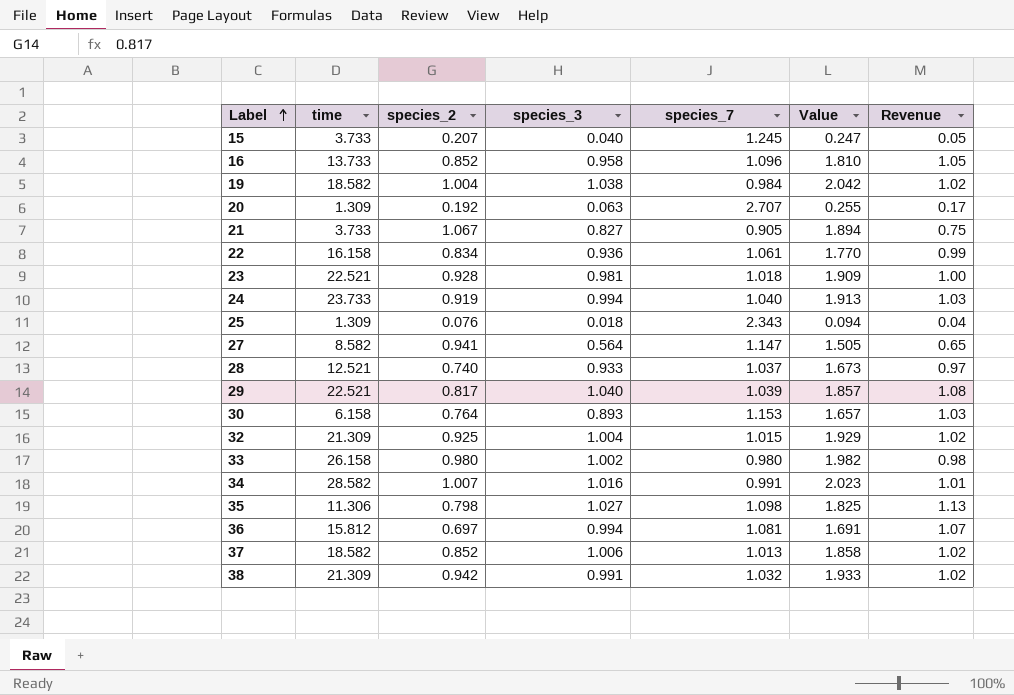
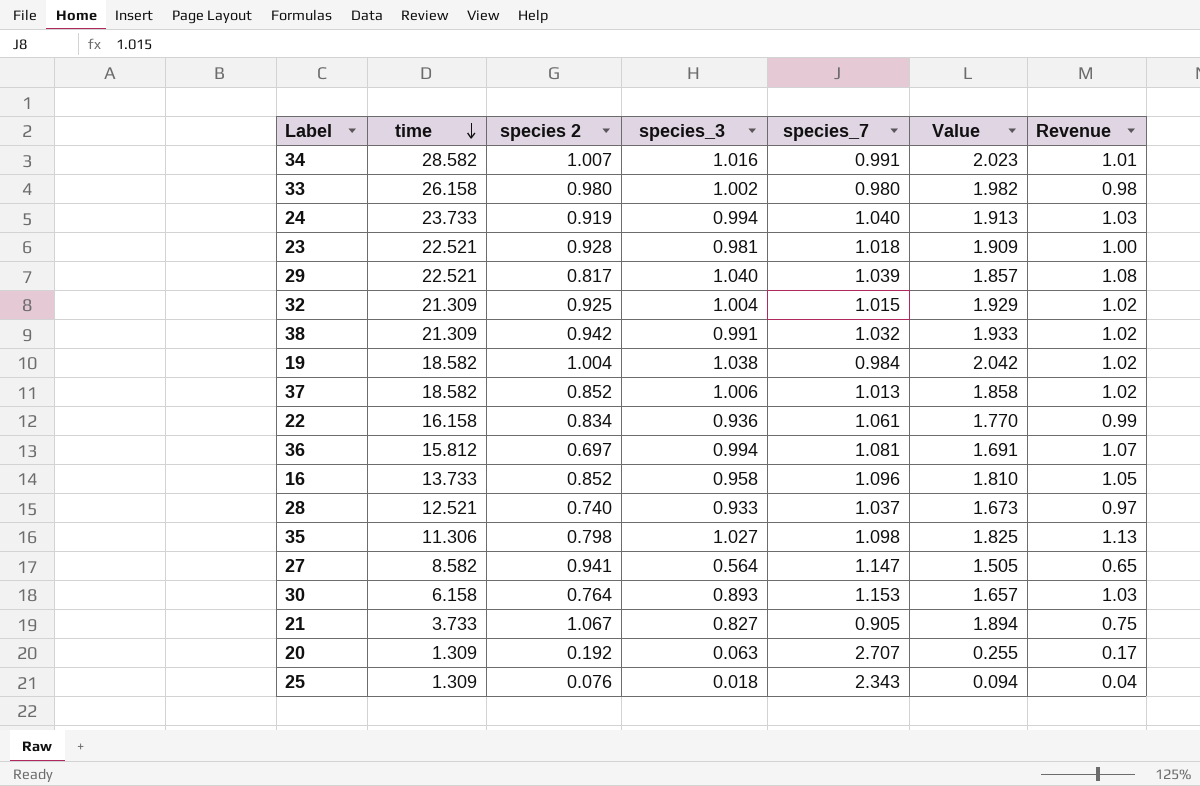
row order: Label ascending -> time descending
column name: species_2 -> species 2
row 15: 3.733 | 0.207 | 0.040 | 1.245 | 0.247 | 0.05 -> none

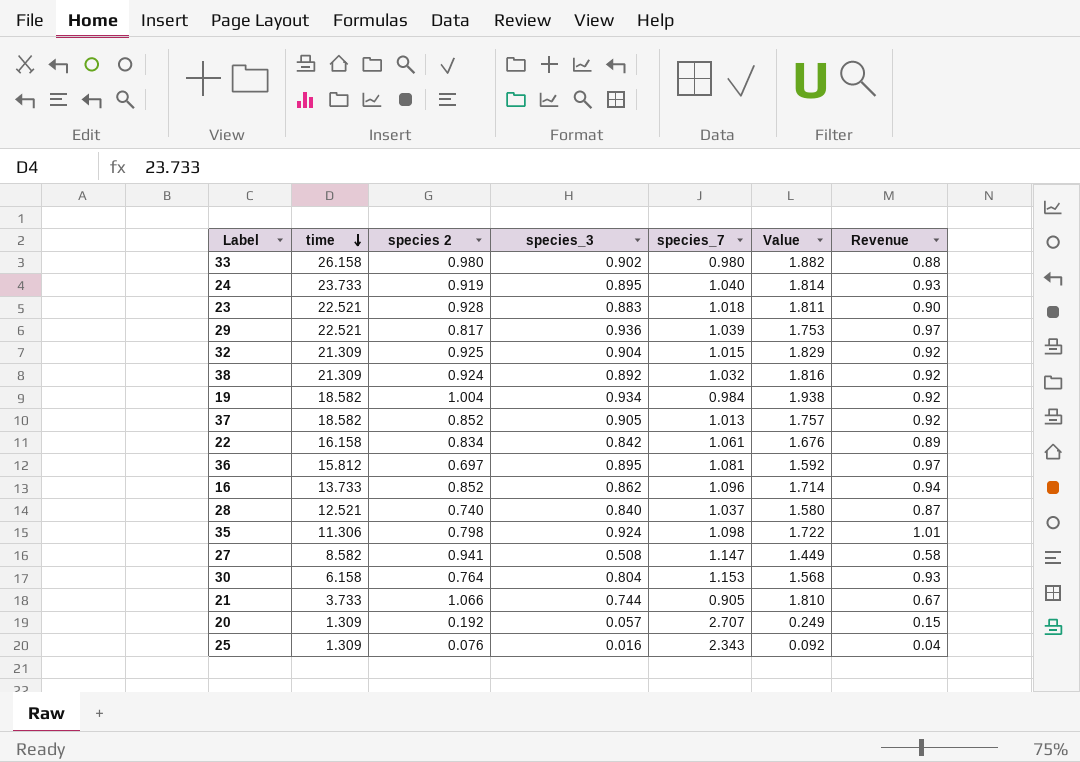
row 34: 28.582 | 1.007 | 1.016 | 0.991 | 2.023 | 1.01 -> none
33 | species_3: 1.002 -> 0.902
33 | Value: 1.982 -> 1.882
33 | Revenue: 0.98 -> 0.88
24 | species_3: 0.994 -> 0.895
24 | Value: 1.913 -> 1.814
24 | Revenue: 1.03 -> 0.93
23 | species_3: 0.981 -> 0.883
23 | Value: 1.909 -> 1.811
23 | Revenue: 1.00 -> 0.90
29 | species_3: 1.040 -> 0.936
29 | Value: 1.857 -> 1.753
29 | Revenue: 1.08 -> 0.97
32 | species_3: 1.004 -> 0.904
32 | Value: 1.929 -> 1.829
32 | Revenue: 1.02 -> 0.92
38 | species 2: 0.942 -> 0.924
38 | species_3: 0.991 -> 0.892
38 | Value: 1.933 -> 1.816
38 | Revenue: 1.02 -> 0.92
19 | species_3: 1.038 -> 0.934
19 | Value: 2.042 -> 1.938
19 | Revenue: 1.02 -> 0.92
37 | species_3: 1.006 -> 0.905
37 | Value: 1.858 -> 1.757
37 | Revenue: 1.02 -> 0.92
22 | species_3: 0.936 -> 0.842
22 | Value: 1.770 -> 1.676
22 | Revenue: 0.99 -> 0.89
36 | species_3: 0.994 -> 0.895
36 | Value: 1.691 -> 1.592
36 | Revenue: 1.07 -> 0.97
16 | species_3: 0.958 -> 0.862
16 | Value: 1.810 -> 1.714
16 | Revenue: 1.05 -> 0.94
28 | species_3: 0.933 -> 0.840
28 | Value: 1.673 -> 1.580
28 | Revenue: 0.97 -> 0.87
35 | species_3: 1.027 -> 0.924
35 | Value: 1.825 -> 1.722
35 | Revenue: 1.13 -> 1.01
27 | species_3: 0.564 -> 0.508
27 | Value: 1.505 -> 1.449
27 | Revenue: 0.65 -> 0.58
30 | species_3: 0.893 -> 0.804
30 | Value: 1.657 -> 1.568
30 | Revenue: 1.03 -> 0.93
21 | species 2: 1.067 -> 1.066
21 | species_3: 0.827 -> 0.744
21 | Value: 1.894 -> 1.810
21 | Revenue: 0.75 -> 0.67
20 | species_3: 0.063 -> 0.057
20 | Value: 0.255 -> 0.249
20 | Revenue: 0.17 -> 0.15
25 | species_3: 0.018 -> 0.016
25 | Value: 0.094 -> 0.092

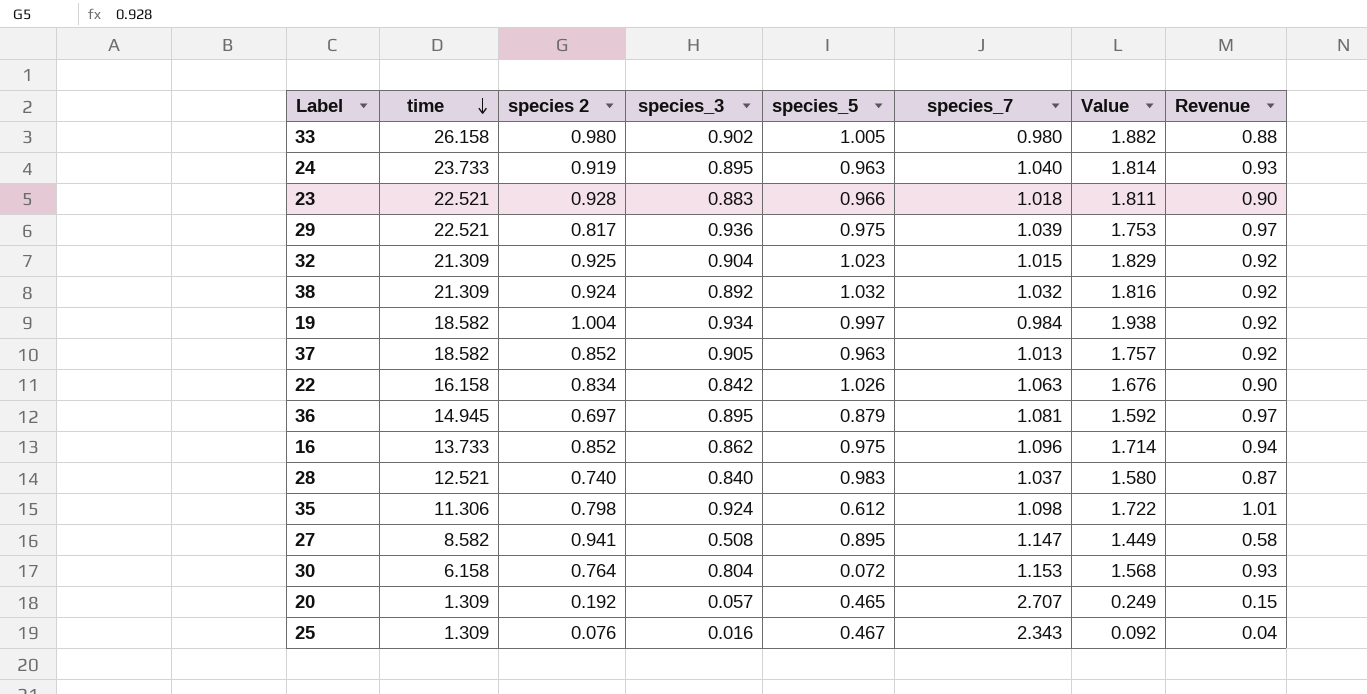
column species_5 | position: none -> 5
row 21: 3.733 | 1.066 | 0.744 | 0.905 | 1.810 | 0.67 -> none
22 | species_7: 1.061 -> 1.063
22 | Revenue: 0.89 -> 0.90
36 | time: 15.812 -> 14.945

